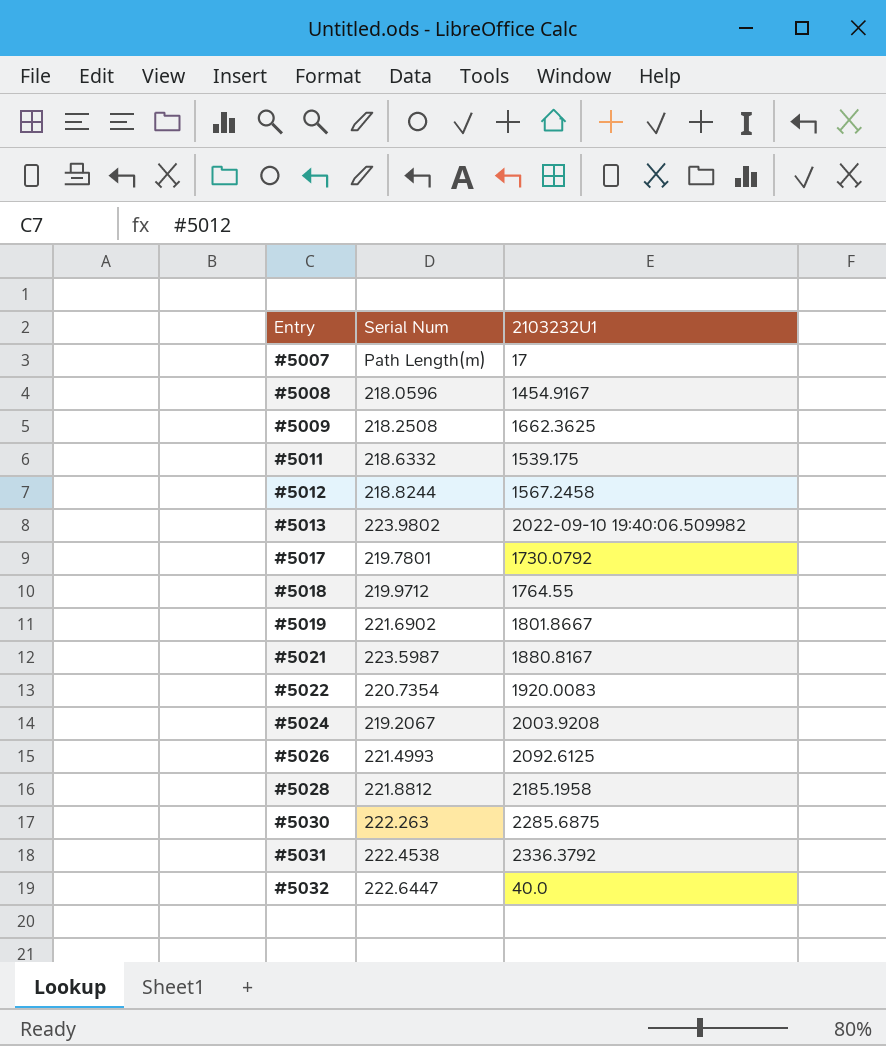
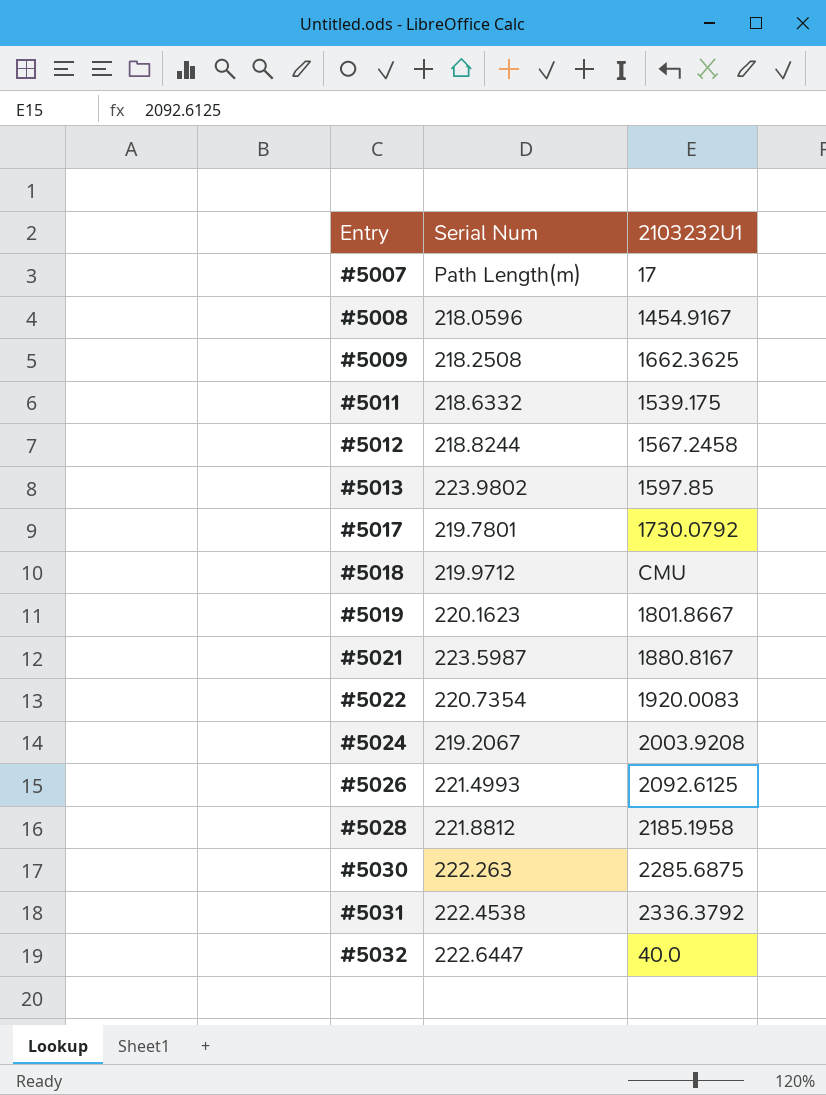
#5013 | 2103232U1: 2022-09-10 19:40:06.509982 -> 1597.85
#5018 | 2103232U1: 1764.55 -> CMU
#5019 | Serial Num: 221.6902 -> 220.1623

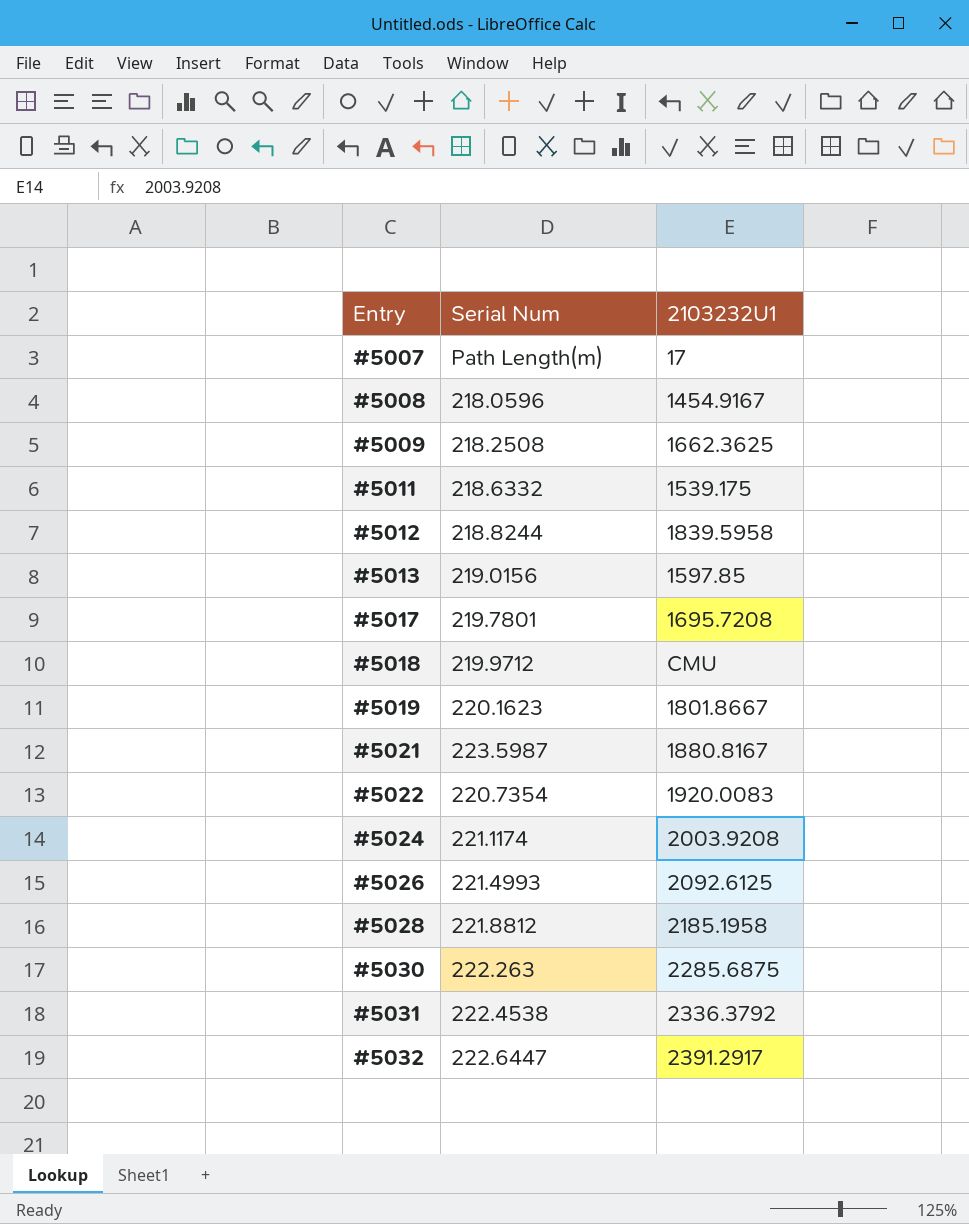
#5012 | 2103232U1: 1567.2458 -> 1839.5958
#5013 | Serial Num: 223.9802 -> 219.0156
#5017 | 2103232U1: 1730.0792 -> 1695.7208
#5024 | Serial Num: 219.2067 -> 221.1174
#5032 | 2103232U1: 40.0 -> 2391.2917

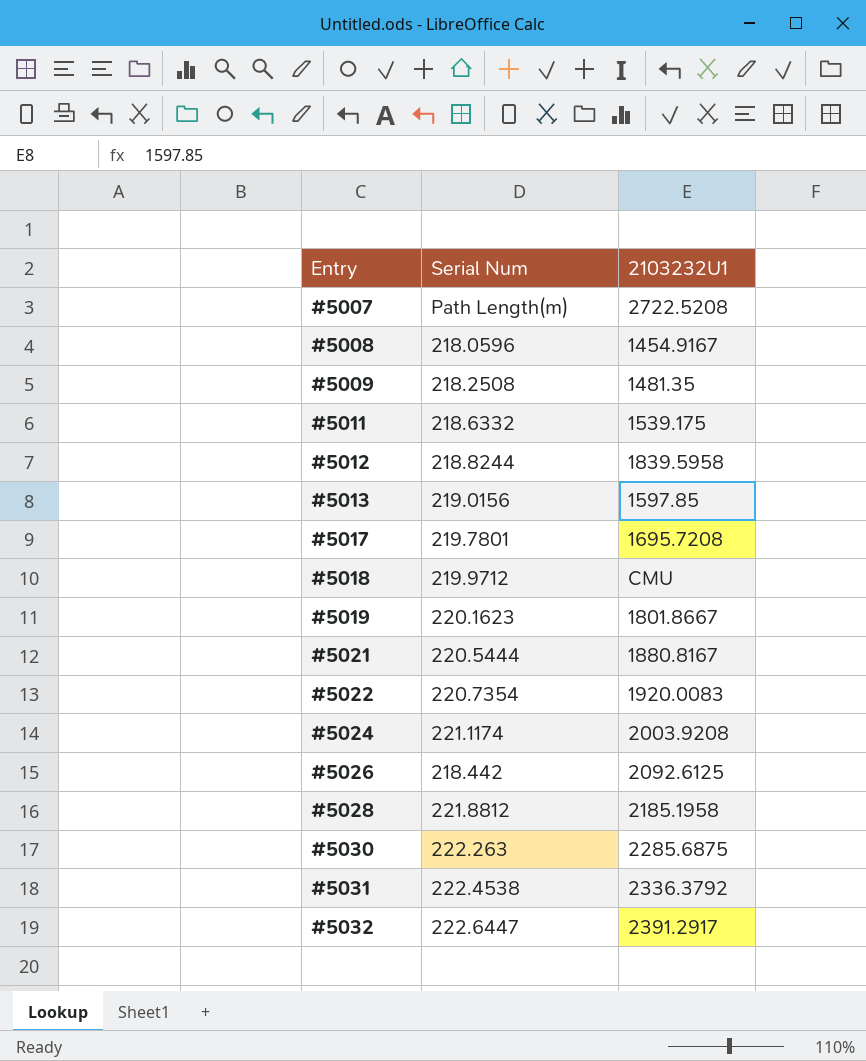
#5007 | 2103232U1: 17 -> 2722.5208
#5009 | 2103232U1: 1662.3625 -> 1481.35
#5021 | Serial Num: 223.5987 -> 220.5444
#5026 | Serial Num: 221.4993 -> 218.442

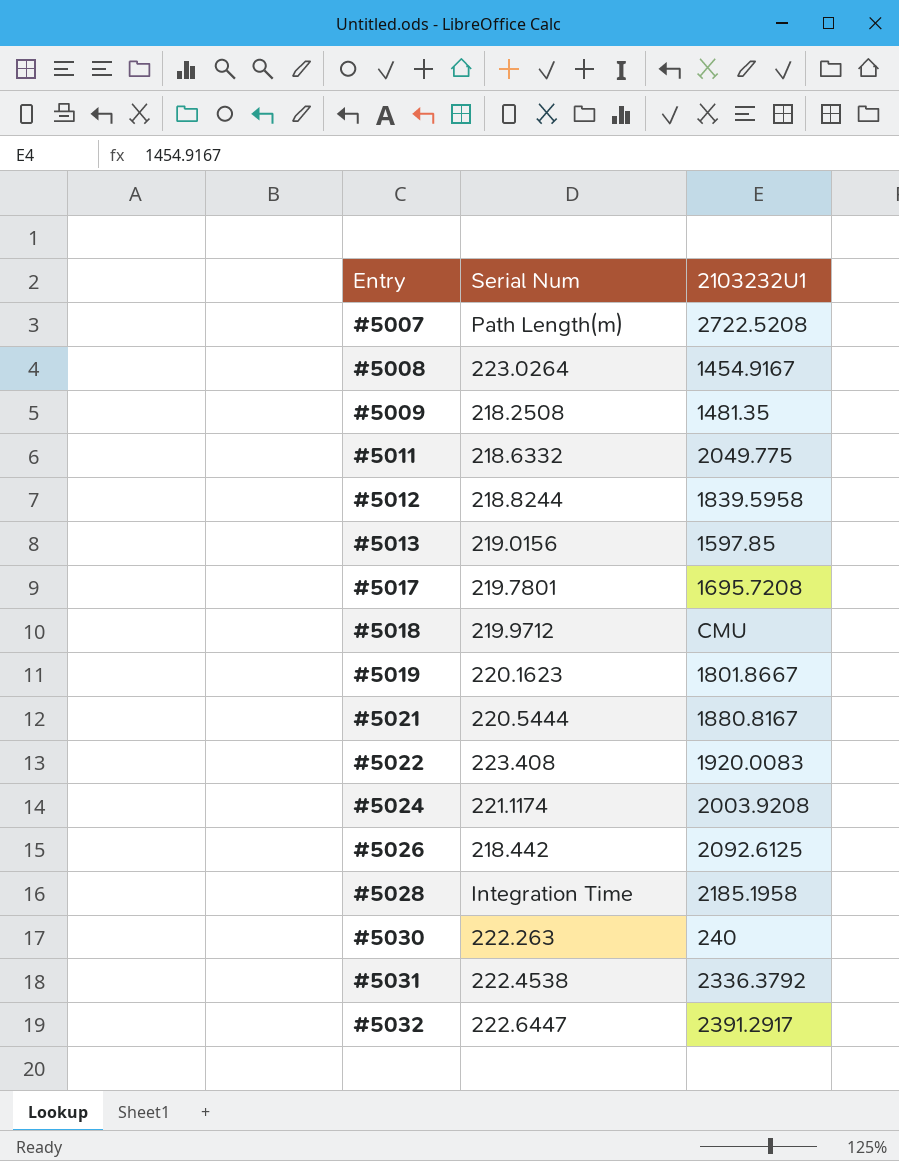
#5008 | Serial Num: 218.0596 -> 223.0264
#5011 | 2103232U1: 1539.175 -> 2049.775
#5022 | Serial Num: 220.7354 -> 223.408
#5028 | Serial Num: 221.8812 -> Integration Time
#5030 | 2103232U1: 2285.6875 -> 240

